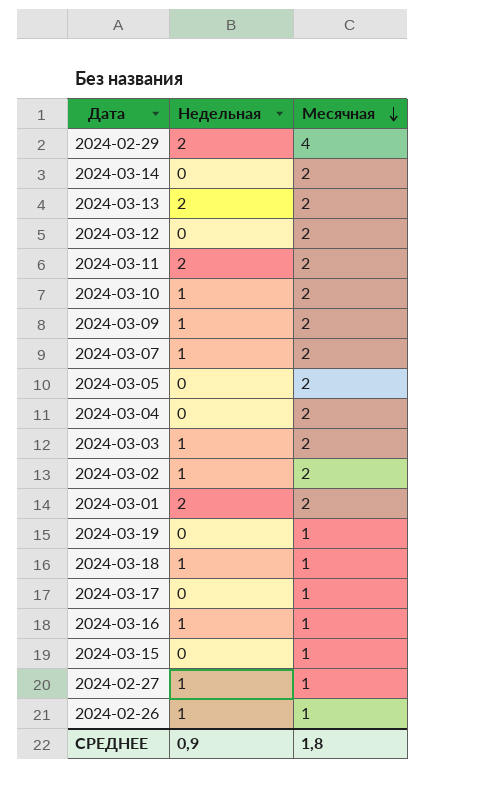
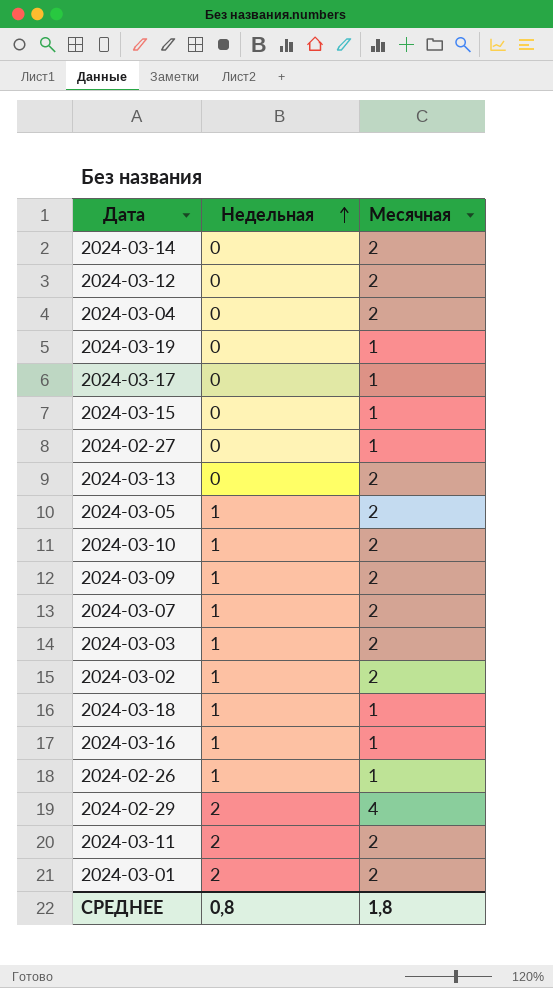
row order: Месячная descending -> Недельная ascending
2024-02-27 | Недельная: 1 -> 0
2024-03-13 | Недельная: 2 -> 0
2024-03-05 | Недельная: 0 -> 1
СРЕДНЕЕ | Недельная: 0,9 -> 0,8

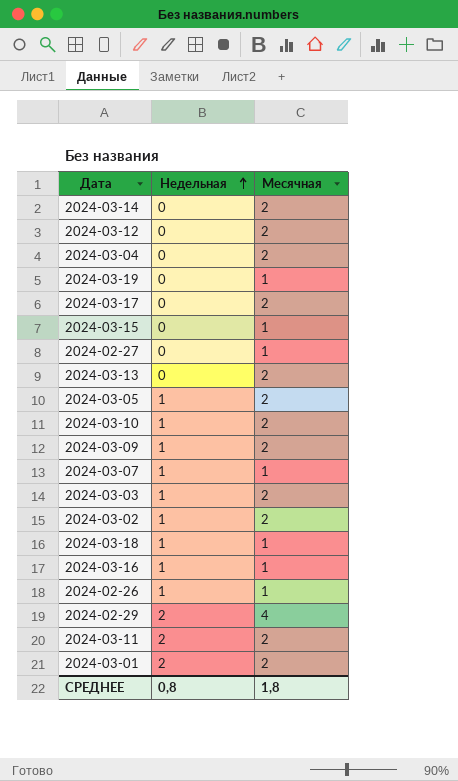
2024-03-17 | Месячная: 1 -> 2
2024-03-07 | Месячная: 2 -> 1

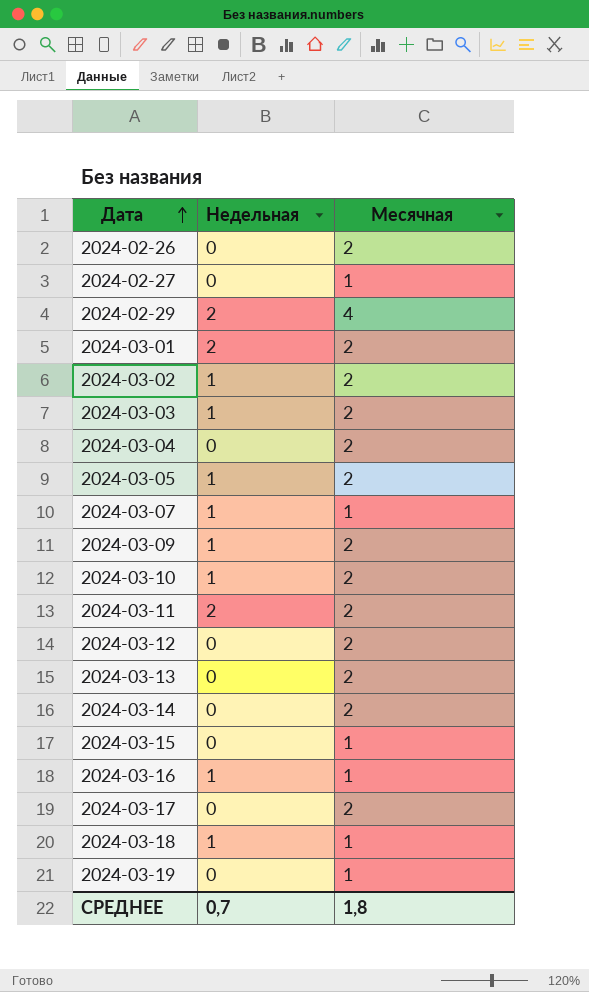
row order: Недельная ascending -> Дата ascending
2024-02-26 | Недельная: 1 -> 0
2024-02-26 | Месячная: 1 -> 2
СРЕДНЕЕ | Недельная: 0,8 -> 0,7

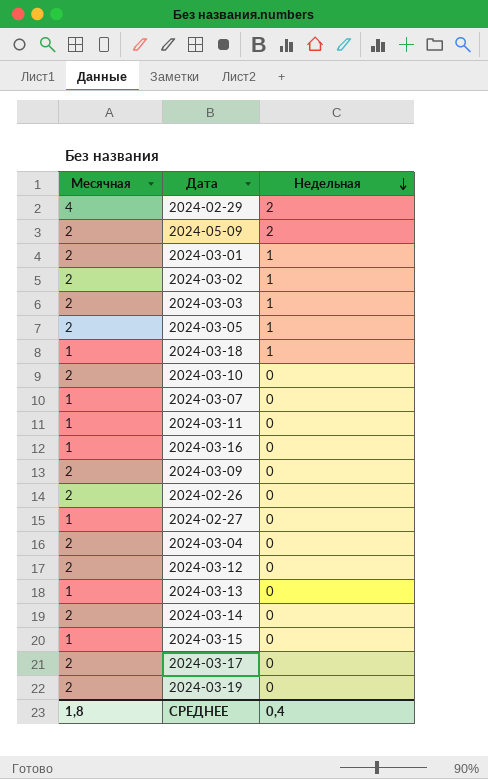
row order: Дата ascending -> Недельная descending
column Месячная | position: 3 -> 1
row 2024-05-09: none -> 2 | 2
2024-03-01 | Недельная: 2 -> 1
2024-03-10 | Недельная: 1 -> 0
2024-03-07 | Недельная: 1 -> 0
2024-03-11 | Месячная: 2 -> 1
2024-03-11 | Недельная: 2 -> 0
2024-03-16 | Недельная: 1 -> 0
2024-03-09 | Недельная: 1 -> 0
2024-03-13 | Месячная: 2 -> 1
2024-03-19 | Месячная: 1 -> 2
СРЕДНЕЕ | Недельная: 0,7 -> 0,4

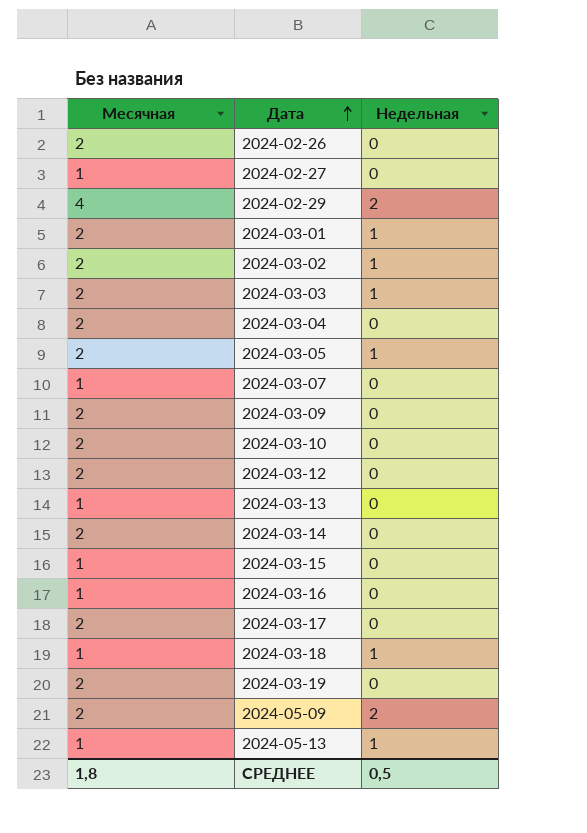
row order: Недельная descending -> Дата ascending
row 2024-03-11: 1 | 0 -> none
row 2024-05-13: none -> 1 | 1
СРЕДНЕЕ | Недельная: 0,4 -> 0,5

